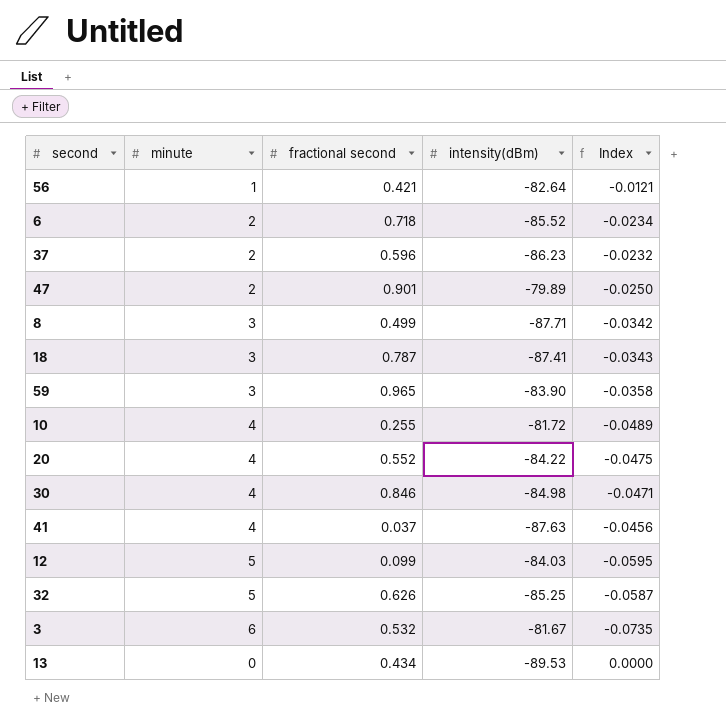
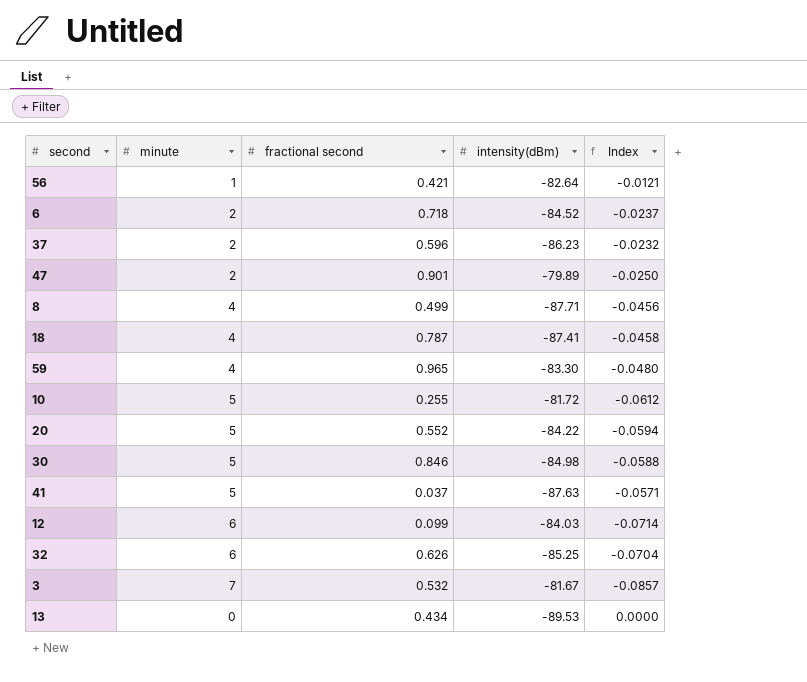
6 | intensity(dBm): -85.52 -> -84.52
6 | Index: -0.0234 -> -0.0237
8 | minute: 3 -> 4
8 | Index: -0.0342 -> -0.0456
18 | minute: 3 -> 4
18 | Index: -0.0343 -> -0.0458
59 | minute: 3 -> 4
59 | intensity(dBm): -83.90 -> -83.30
59 | Index: -0.0358 -> -0.0480
10 | minute: 4 -> 5
10 | Index: -0.0489 -> -0.0612
20 | minute: 4 -> 5
20 | Index: -0.0475 -> -0.0594
30 | minute: 4 -> 5
30 | Index: -0.0471 -> -0.0588
41 | minute: 4 -> 5
41 | Index: -0.0456 -> -0.0571
12 | minute: 5 -> 6
12 | Index: -0.0595 -> -0.0714
32 | minute: 5 -> 6
32 | Index: -0.0587 -> -0.0704
3 | minute: 6 -> 7
3 | Index: -0.0735 -> -0.0857

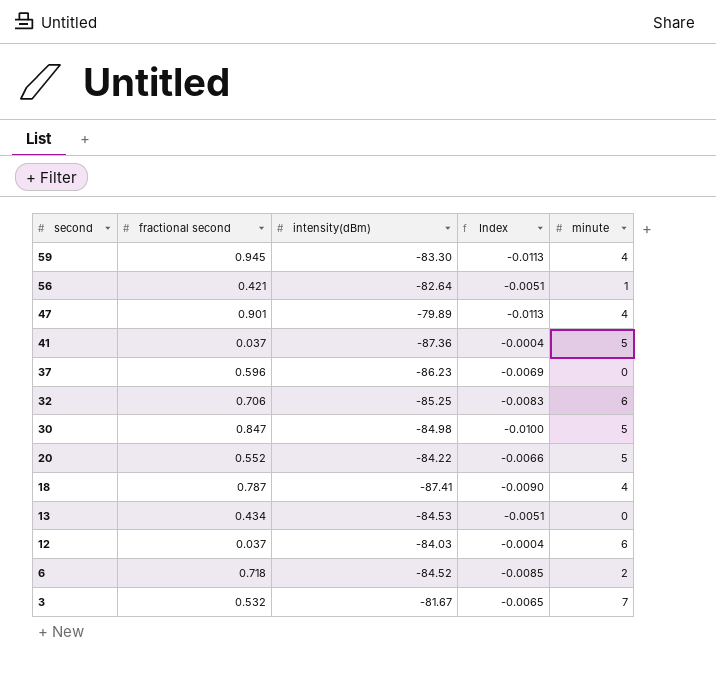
row order: none -> second descending
column Index | formula: [minute] / [intensity(dBm)] -> [fractional second] / [intensity(dBm)]
column minute | position: 2 -> 5
row 8: 4 | 0.499 | -87.71 | -0.0456 -> none
row 10: 5 | 0.255 | -81.72 | -0.0612 -> none
59 | fractional second: 0.965 -> 0.945
47 | minute: 2 -> 4
41 | intensity(dBm): -87.63 -> -87.36
37 | minute: 2 -> 0
32 | fractional second: 0.626 -> 0.706
30 | fractional second: 0.846 -> 0.847
13 | intensity(dBm): -89.53 -> -84.53
12 | fractional second: 0.099 -> 0.037

